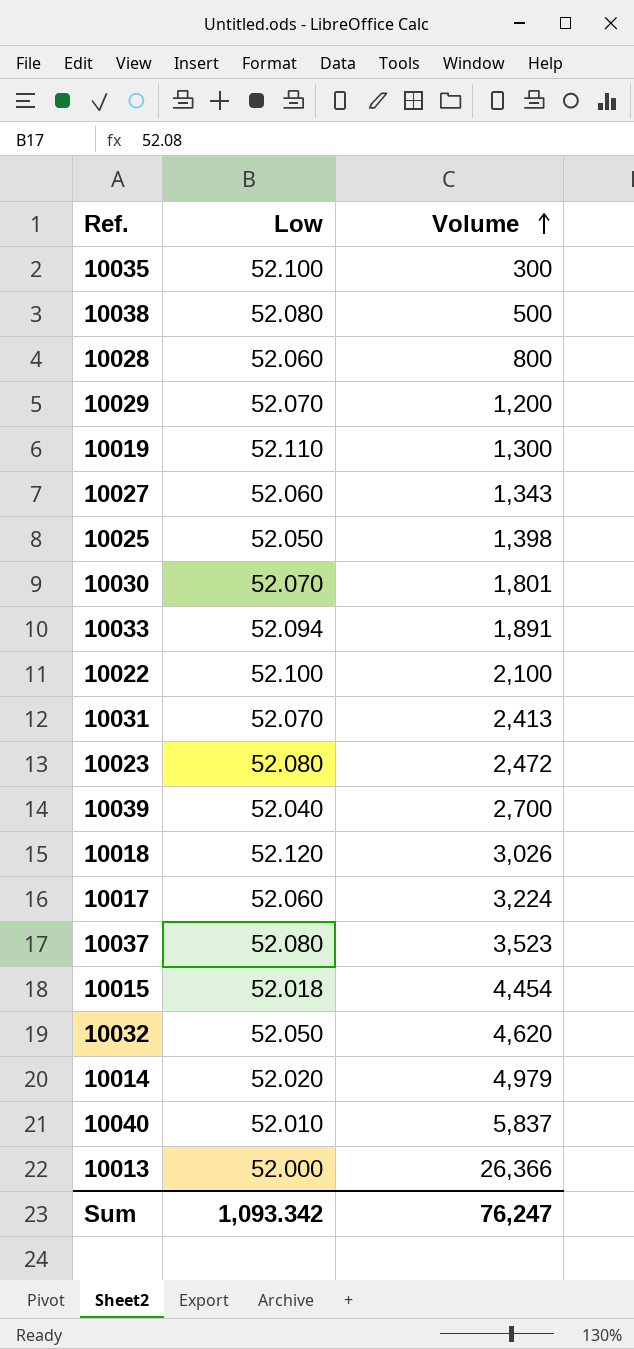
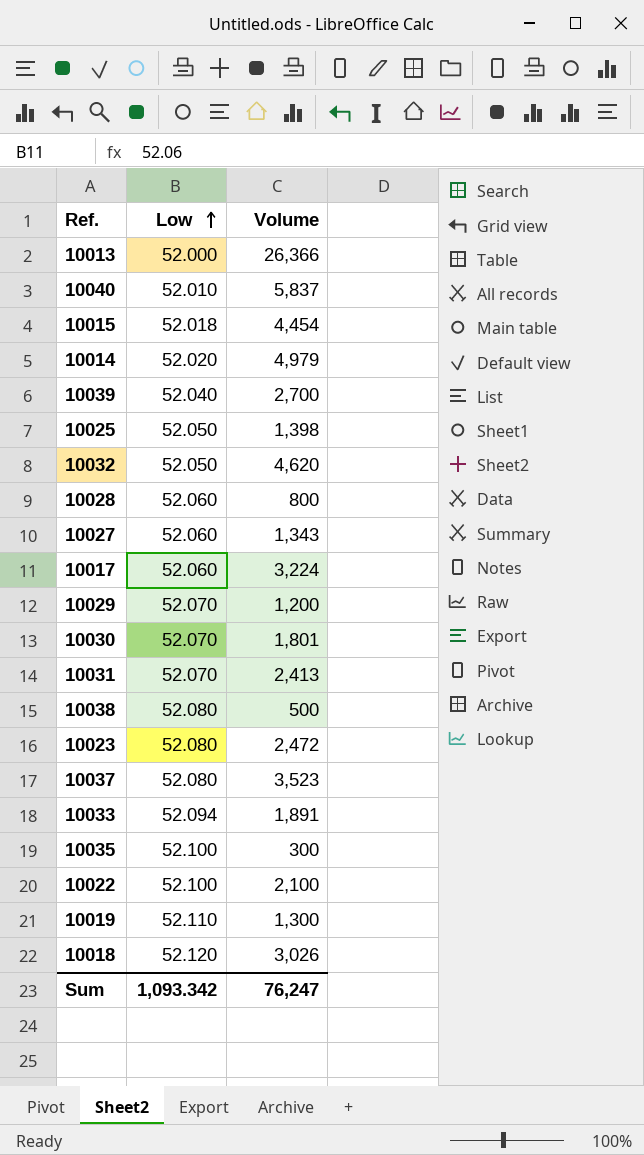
row order: Volume ascending -> Low ascending

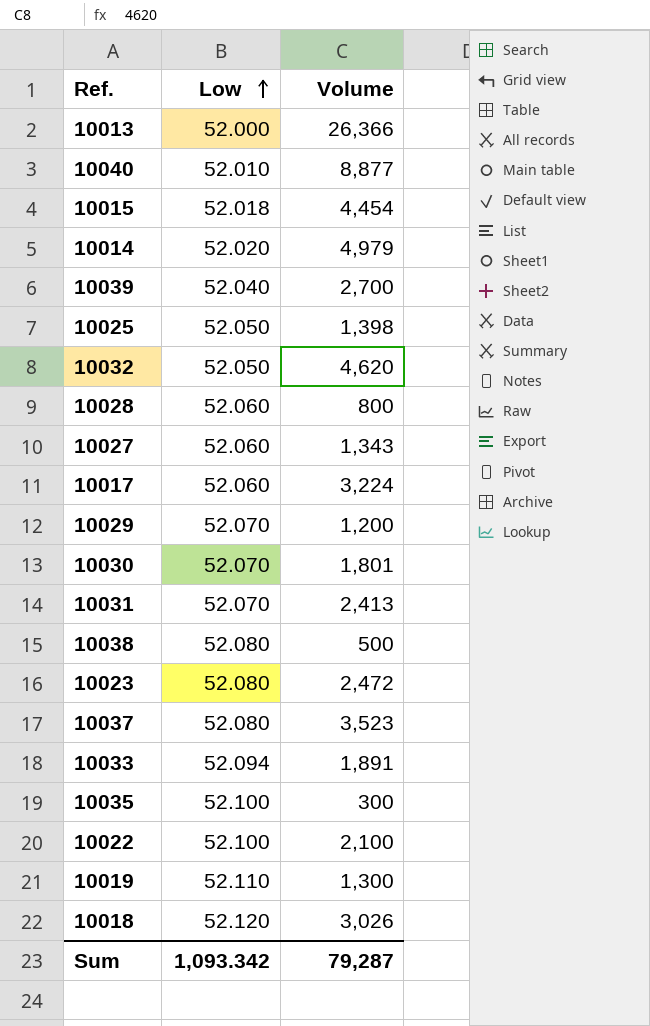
10040 | Volume: 5,837 -> 8,877
Sum | Volume: 76,247 -> 79,287

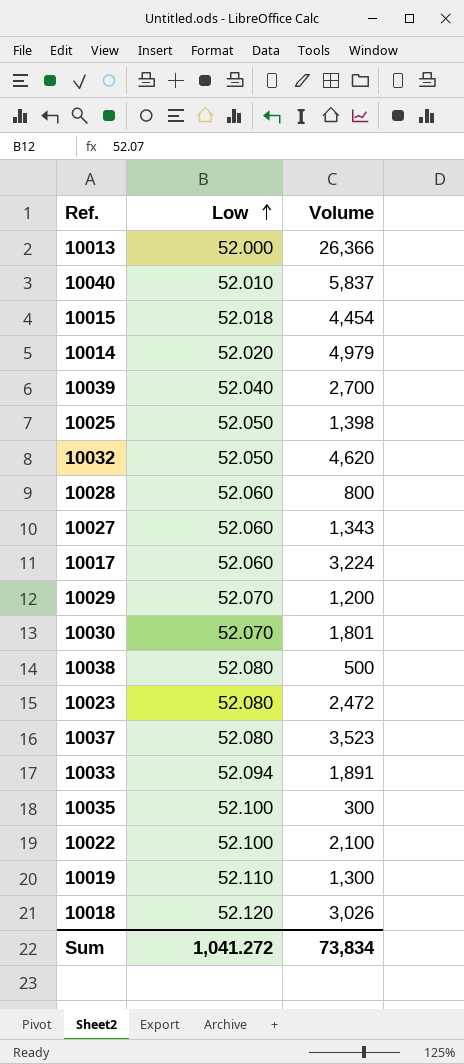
row 10031: 52.070 | 2,413 -> none
10040 | Volume: 8,877 -> 5,837
Sum | Low: 1,093.342 -> 1,041.272
Sum | Volume: 79,287 -> 73,834

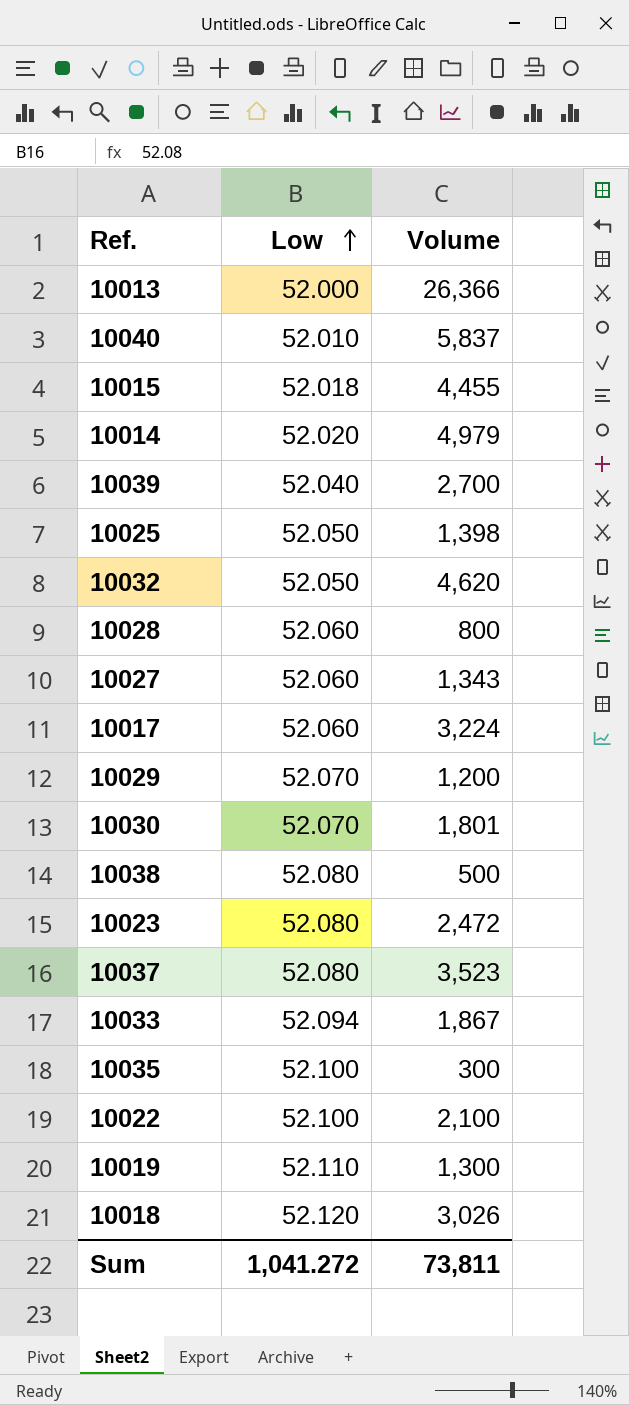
10015 | Volume: 4,454 -> 4,455
10033 | Volume: 1,891 -> 1,867
Sum | Volume: 73,834 -> 73,811

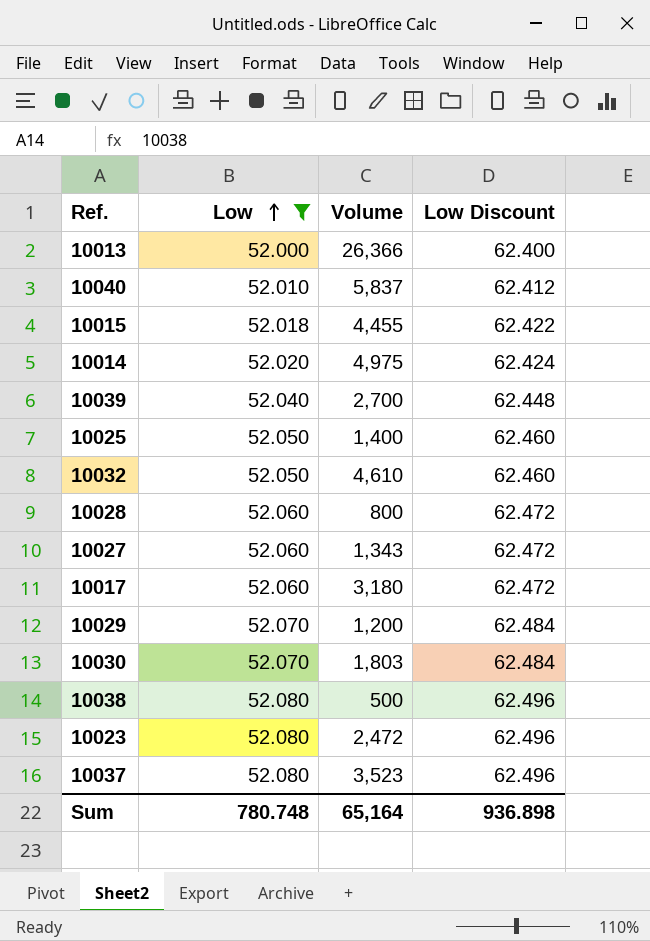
filter: none -> Low <= 52.080
column Low Discount | formula: none -> [Low] * 1.2
10014 | Volume: 4,979 -> 4,975
10025 | Volume: 1,398 -> 1,400
10032 | Volume: 4,620 -> 4,610
10017 | Volume: 3,224 -> 3,180
10030 | Volume: 1,801 -> 1,803
Sum | Low: 1,041.272 -> 780.748
Sum | Volume: 73,811 -> 65,164

